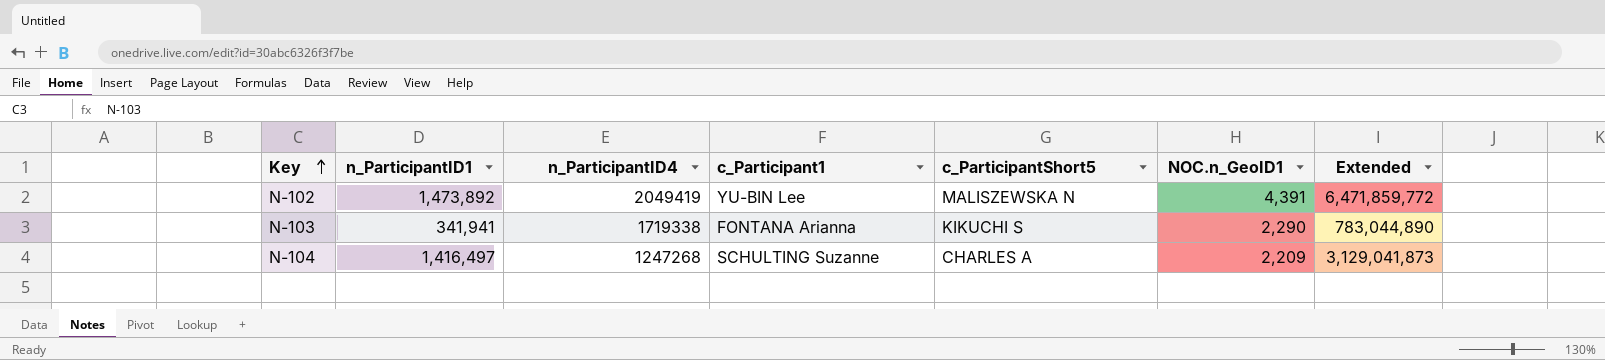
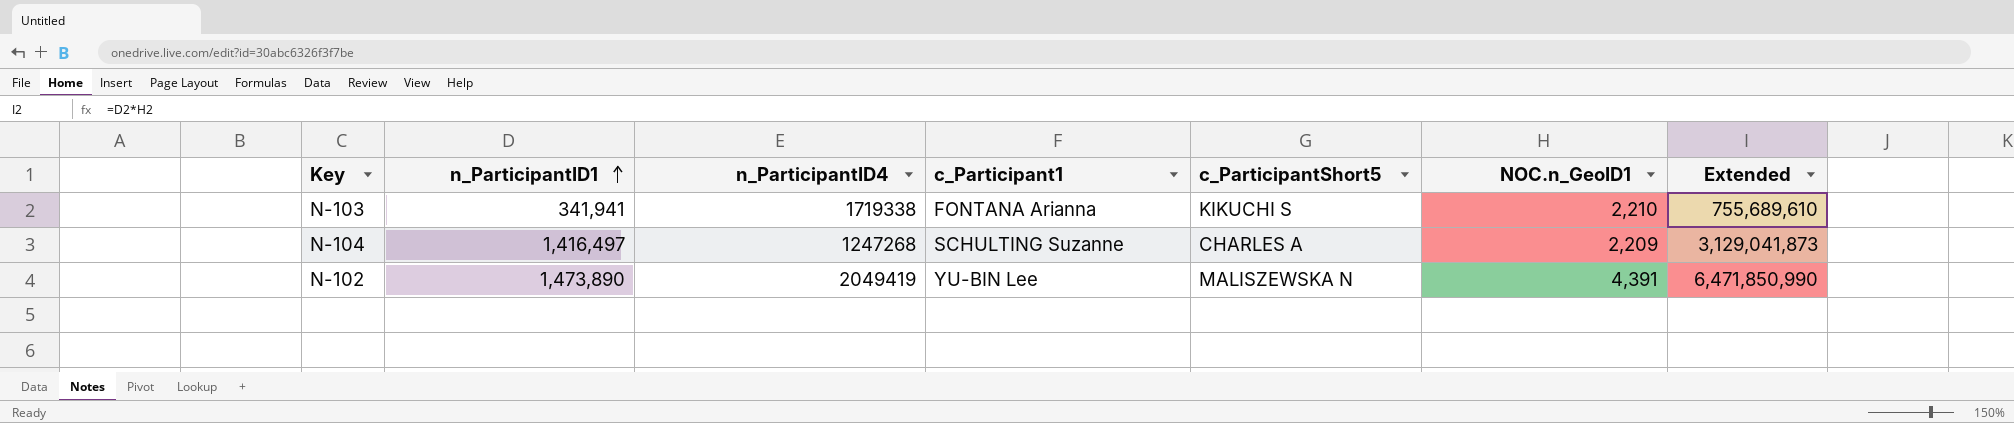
row order: Key ascending -> n_ParticipantID1 ascending
N-103 | NOC.n_GeoID1: 2,290 -> 2,210
N-103 | Extended: 783,044,890 -> 755,689,610
N-102 | n_ParticipantID1: 1,473,892 -> 1,473,890
N-102 | Extended: 6,471,859,772 -> 6,471,850,990

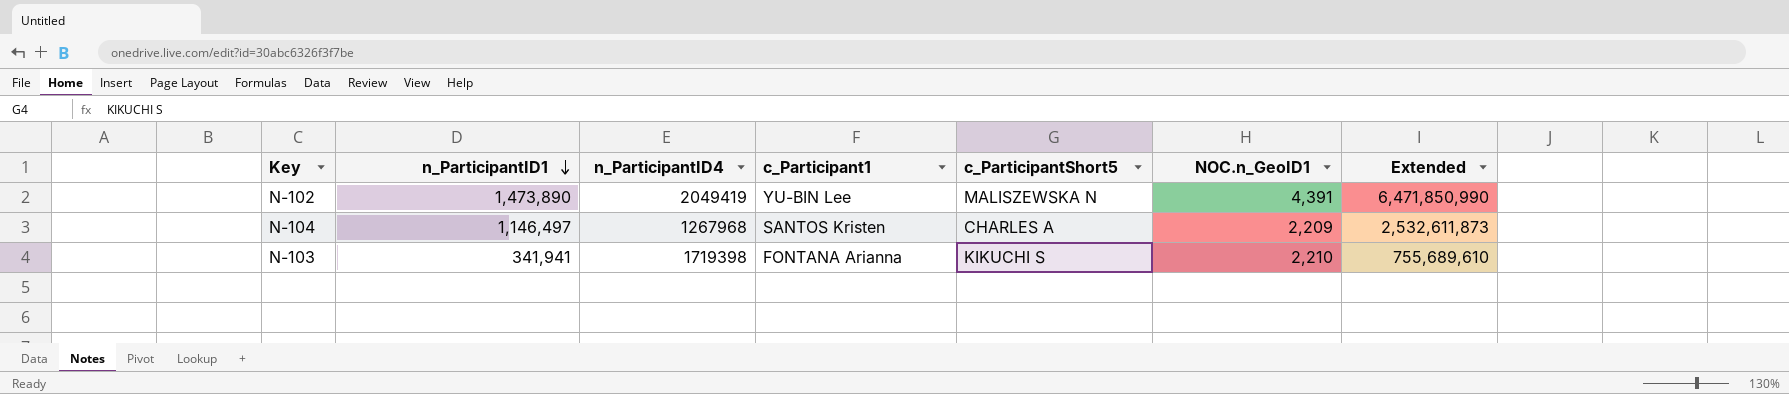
row order: n_ParticipantID1 ascending -> n_ParticipantID1 descending
N-104 | n_ParticipantID1: 1,416,497 -> 1,146,497
N-104 | n_ParticipantID4: 1247268 -> 1267968
N-104 | c_Participant1: SCHULTING Suzanne -> SANTOS Kristen
N-104 | Extended: 3,129,041,873 -> 2,532,611,873
N-103 | n_ParticipantID4: 1719338 -> 1719398

